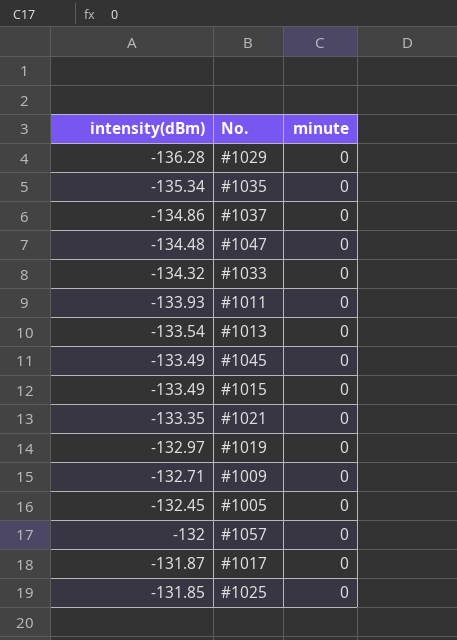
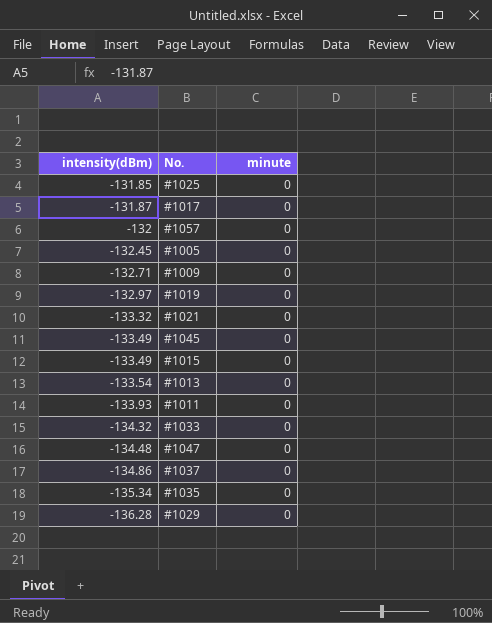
row order: intensity(dBm) ascending -> intensity(dBm) descending
#1021 | intensity(dBm): -133.35 -> -133.32

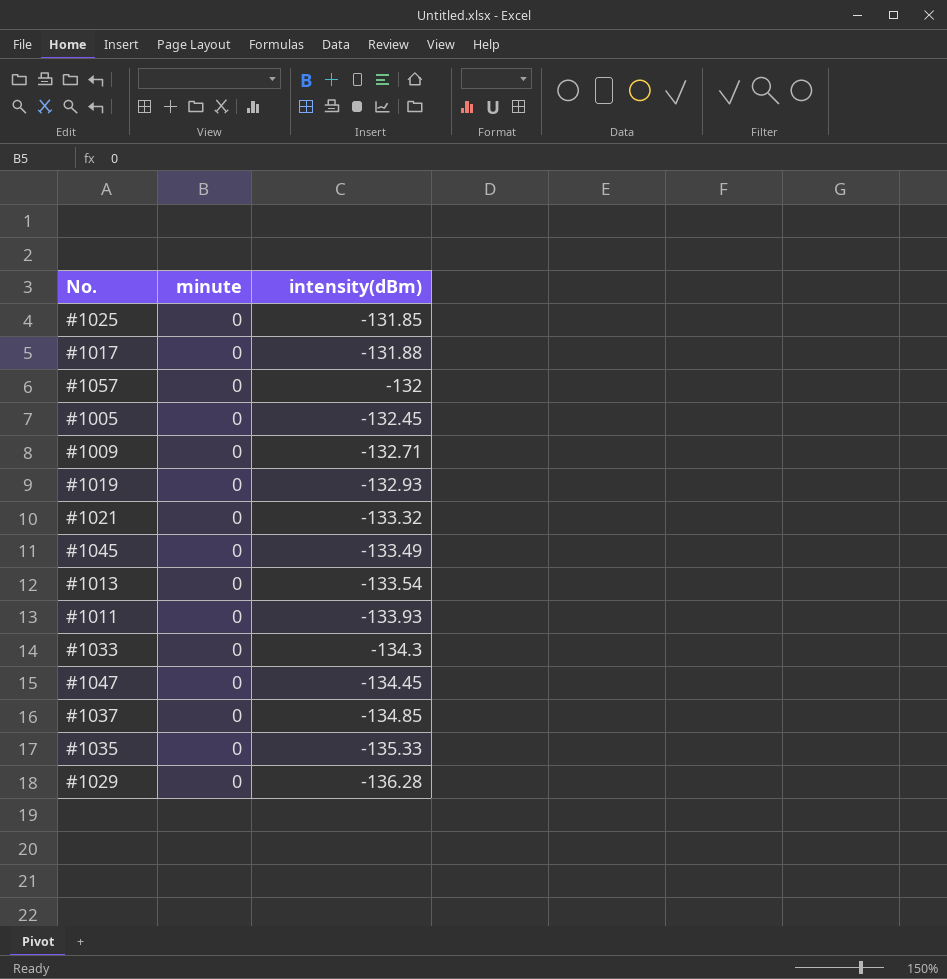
column intensity(dBm) | position: 1 -> 3
row #1015: -133.49 | 0 -> none
#1017 | intensity(dBm): -131.87 -> -131.88
#1019 | intensity(dBm): -132.97 -> -132.93
#1033 | intensity(dBm): -134.32 -> -134.3
#1047 | intensity(dBm): -134.48 -> -134.45
#1037 | intensity(dBm): -134.86 -> -134.85
#1035 | intensity(dBm): -135.34 -> -135.33

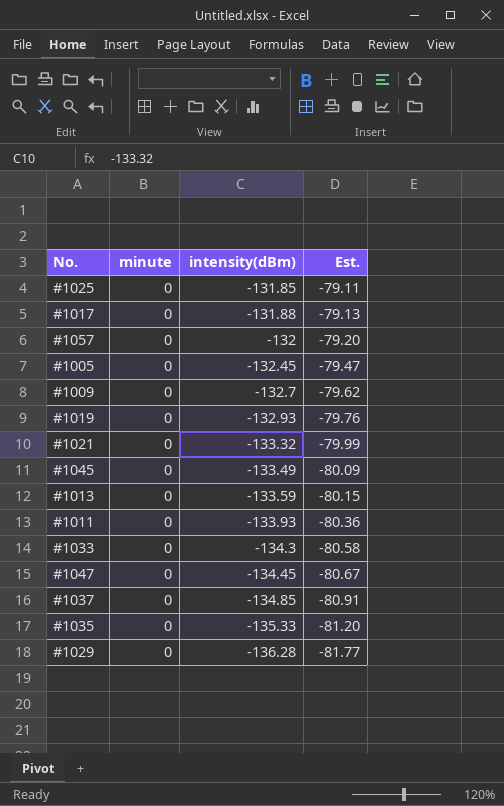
column Est. | formula: none -> [intensity(dBm)] * 0.6
#1009 | intensity(dBm): -132.71 -> -132.7
#1013 | intensity(dBm): -133.54 -> -133.59

